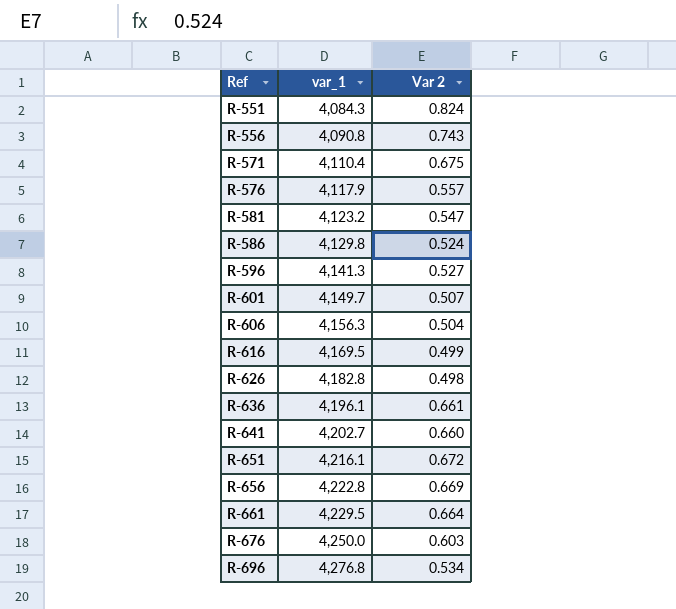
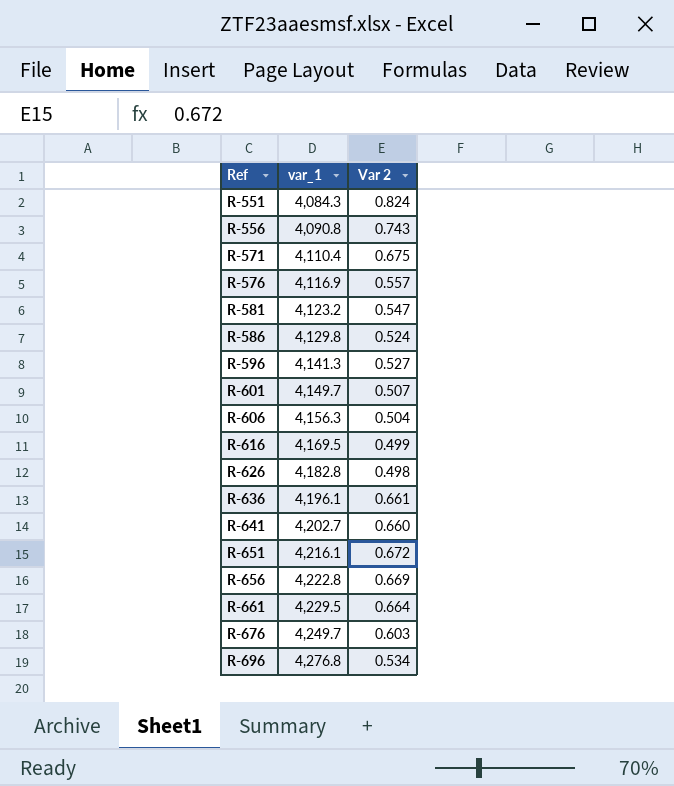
R-576 | var_1: 4,117.9 -> 4,116.9
R-676 | var_1: 4,250.0 -> 4,249.7

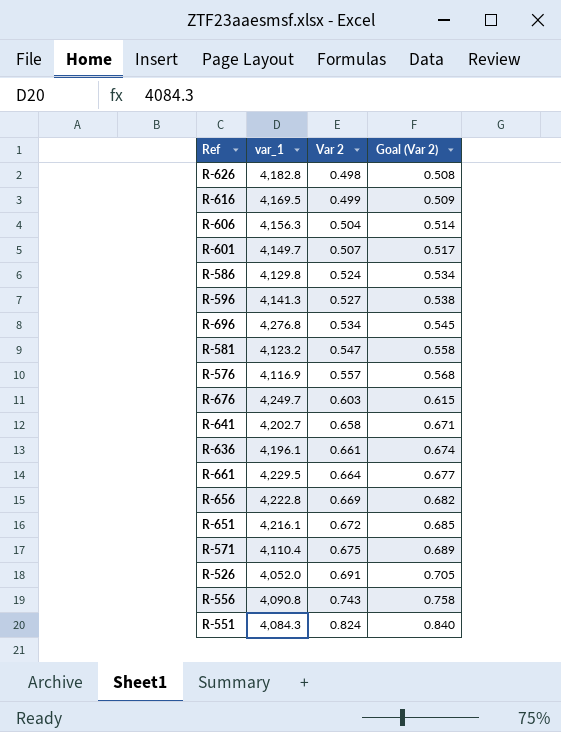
row order: Ref ascending -> Var 2 ascending
column Goal (Var 2) | formula: none -> [Var 2] * 1.02
R-641 | Var 2: 0.660 -> 0.658
row R-526: none -> 4,052.0 | 0.691 | 0.705

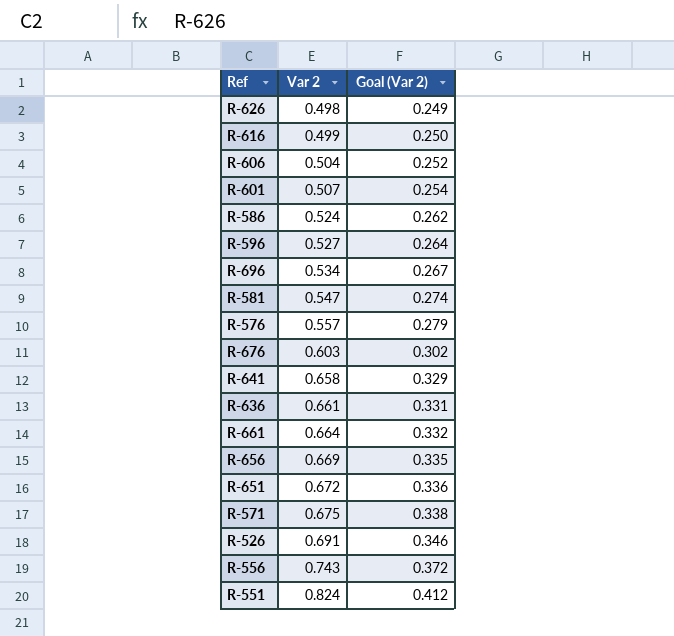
column var_1 | position: 2 -> none
column Goal (Var 2) | formula: [Var 2] * 1.02 -> [Var 2] * 0.5

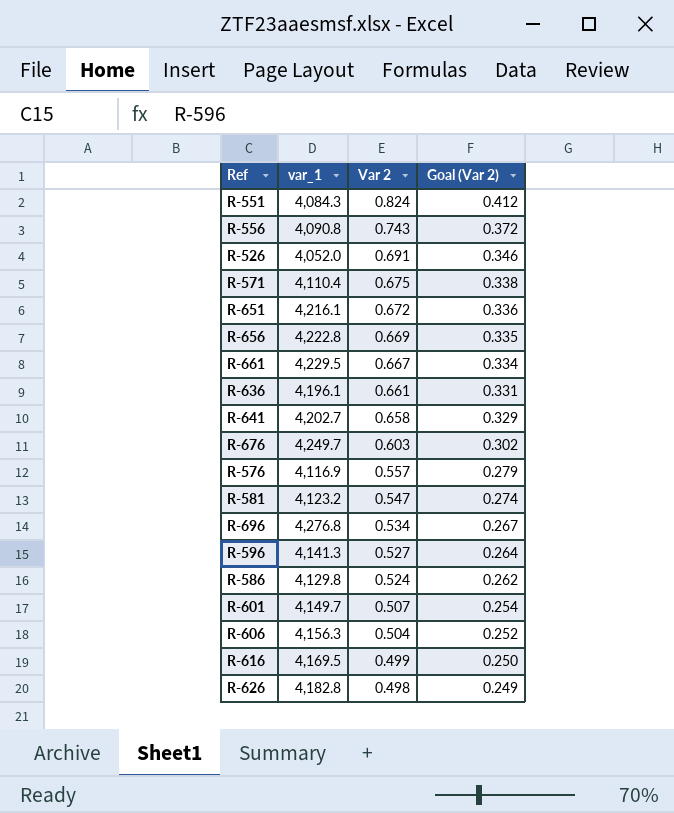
row order: Var 2 ascending -> Var 2 descending
column var_1 | position: none -> 2
R-661 | Var 2: 0.664 -> 0.667
R-661 | Goal (Var 2): 0.332 -> 0.334

